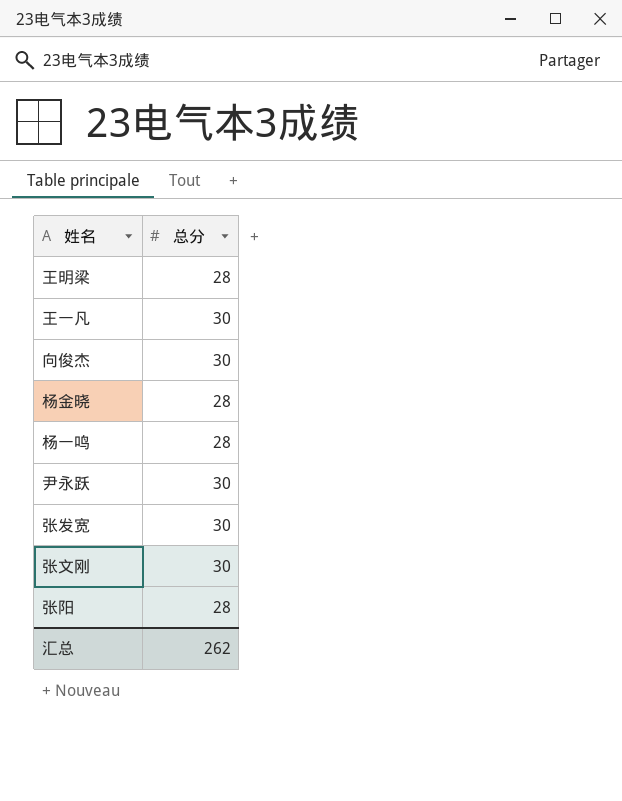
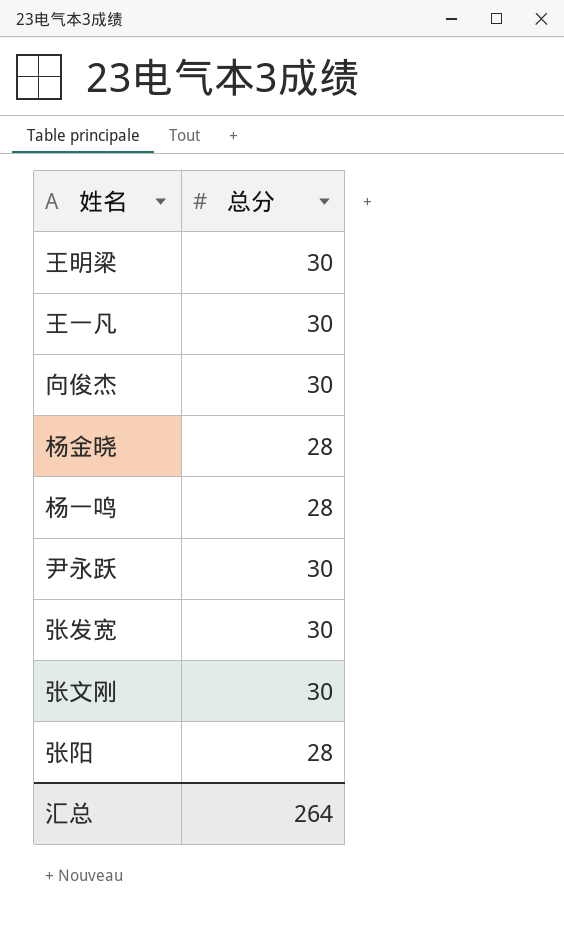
王明梁 | 总分: 28 -> 30
汇总 | 总分: 262 -> 264

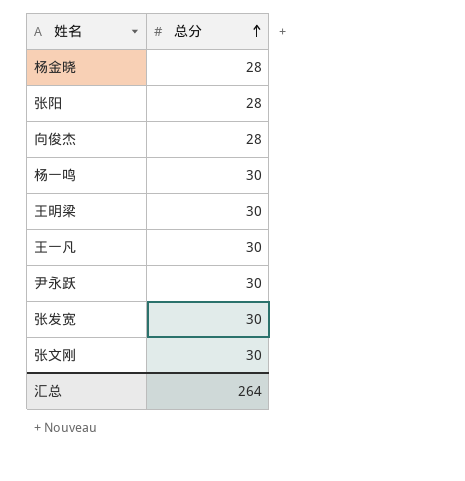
row order: none -> 总分 ascending
向俊杰 | 总分: 30 -> 28
杨一鸣 | 总分: 28 -> 30

